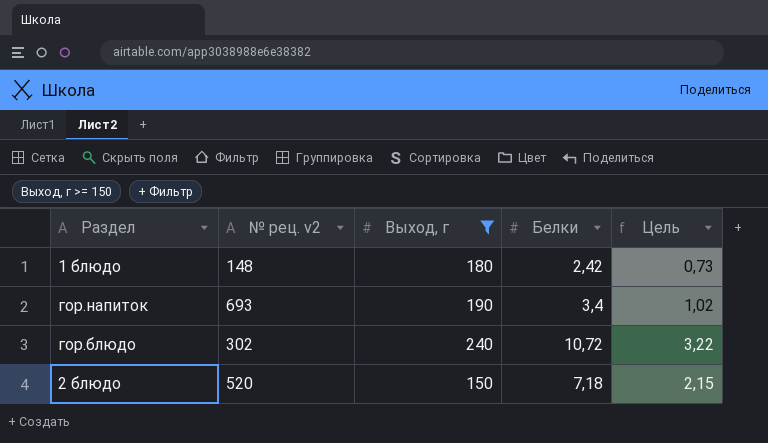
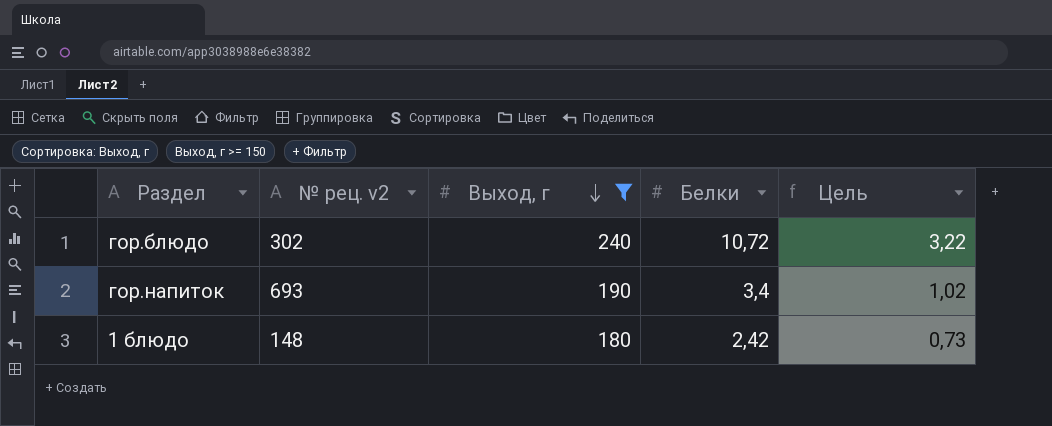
row order: none -> Выход, г descending
row 2 блюдо: 520 | 150 | 7,18 | 2,15 -> none

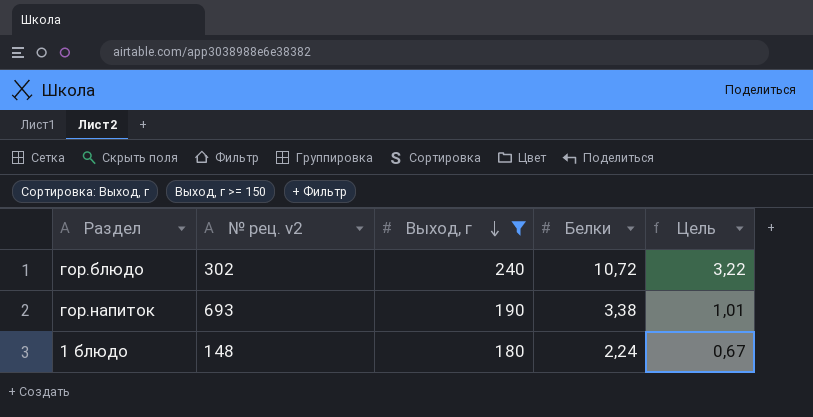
гор.напиток | Белки: 3,4 -> 3,38
гор.напиток | Цель: 1,02 -> 1,01
1 блюдо | Белки: 2,42 -> 2,24
1 блюдо | Цель: 0,73 -> 0,67

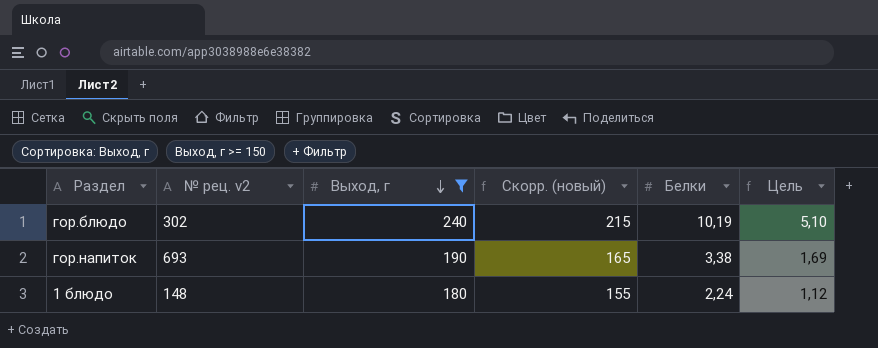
column Скорр. (новый) | formula: none -> [Выход, г] - 25
column Цель | formula: [Белки] * 0,3 -> [Белки] * 0,5
гор.блюдо | Белки: 10,72 -> 10,19

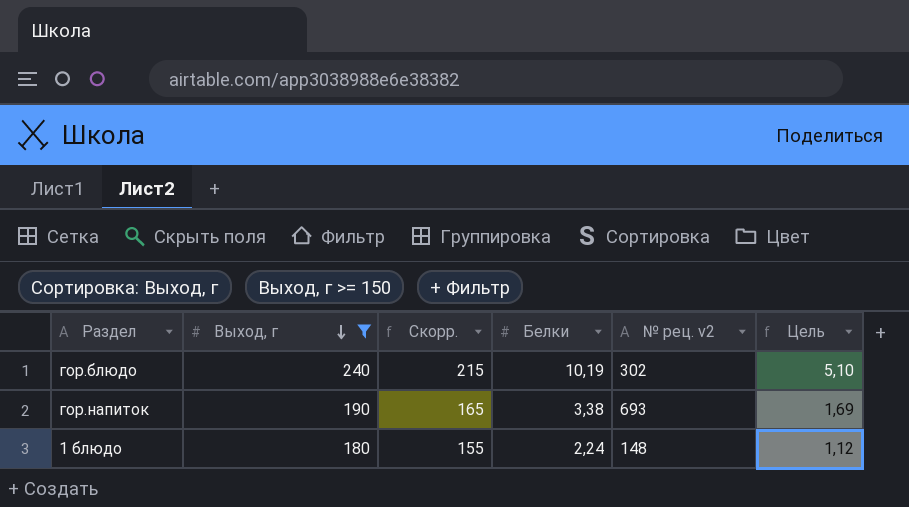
column name: Скорр. (новый) -> Скорр.
column № рец. v2 | position: 2 -> 5

